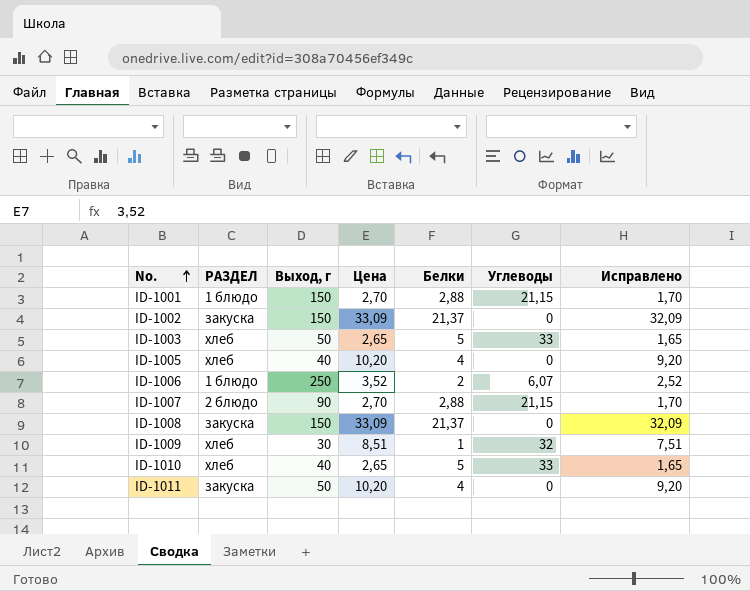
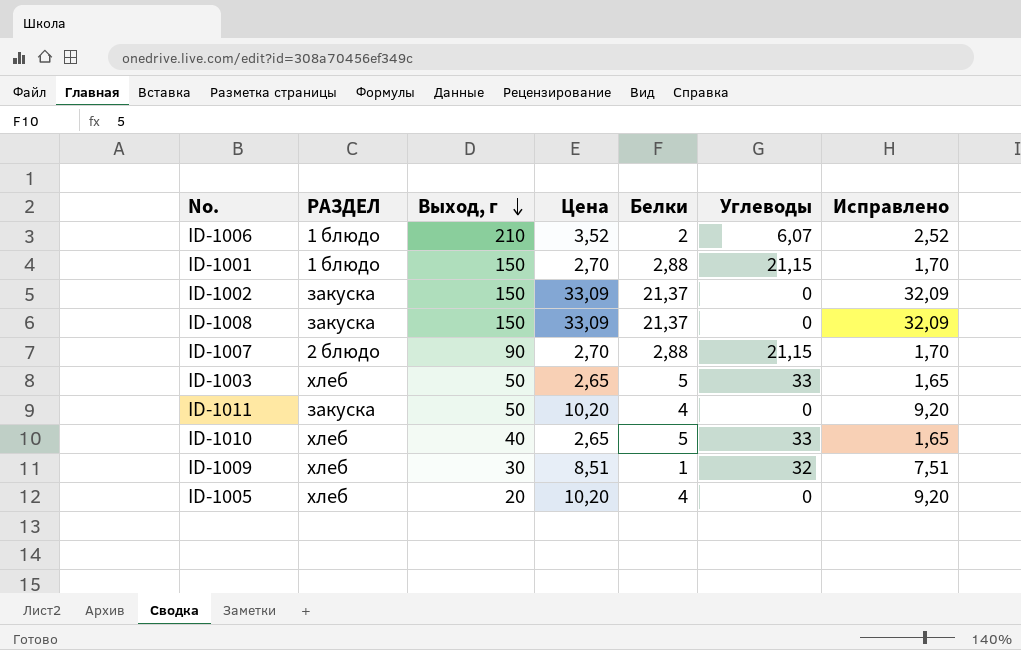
row order: No. ascending -> Выход, г descending
ID-1006 | Выход, г: 250 -> 210
ID-1005 | Выход, г: 40 -> 20

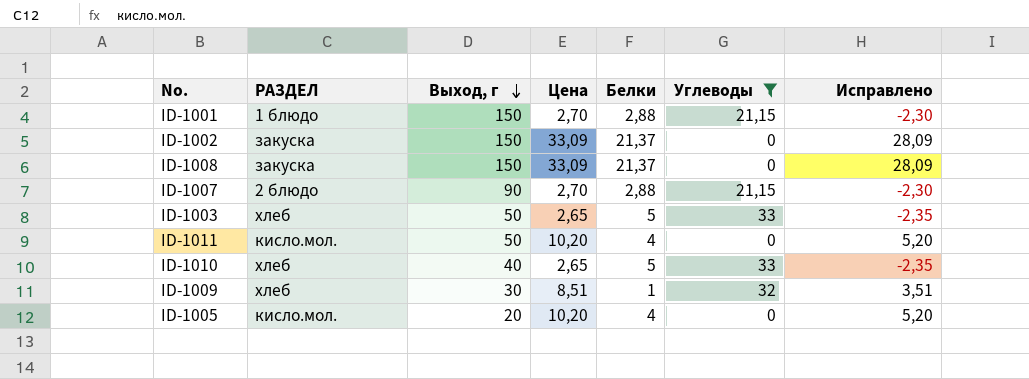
filter: none -> Углеводы != 6,07
column Исправлено | formula: [Цена] - 1 -> [Цена] - 5
ID-1011 | РАЗДЕЛ: закуска -> кисло.мол.
ID-1005 | РАЗДЕЛ: хлеб -> кисло.мол.

